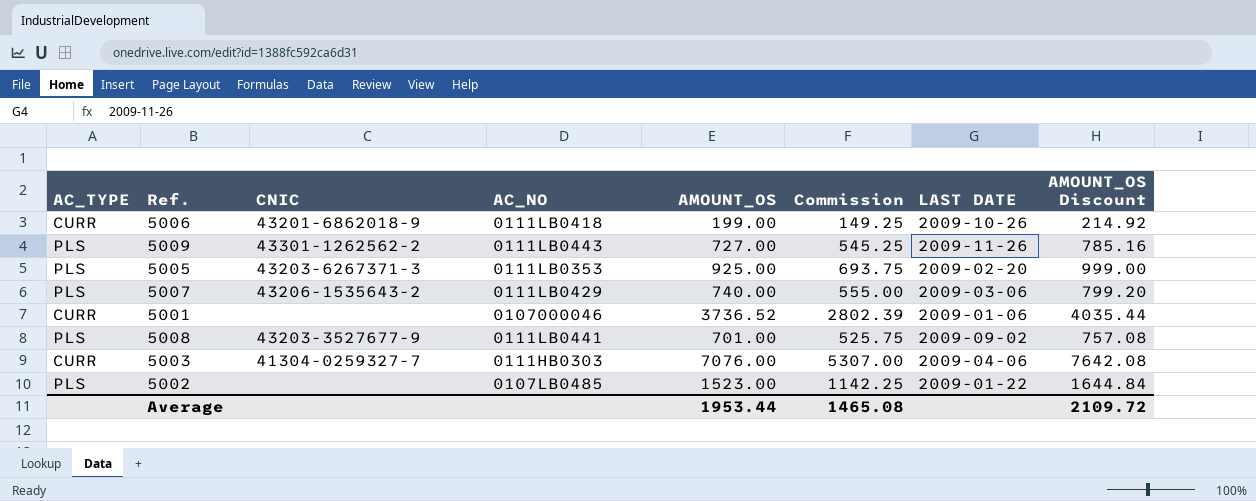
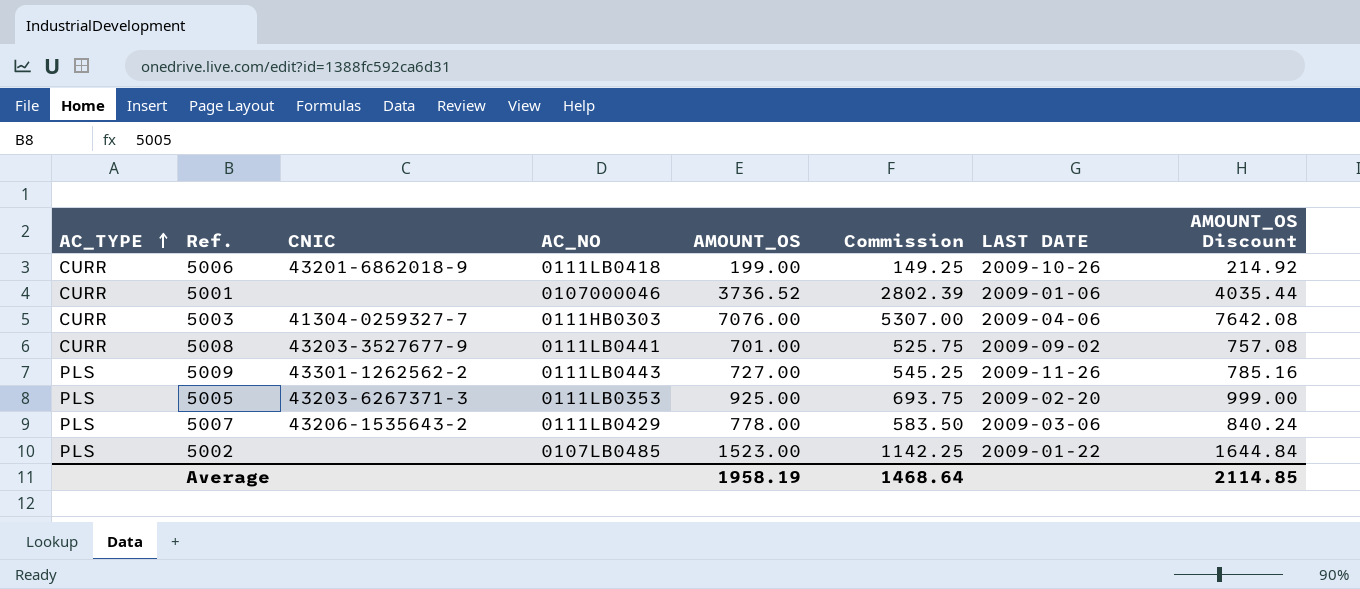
row order: none -> AC_TYPE ascending
5008 | AC_TYPE: PLS -> CURR
5007 | AMOUNT_OS: 740.00 -> 778.00
5007 | Commission: 555.00 -> 583.50
5007 | AMOUNT_OS Discount: 799.20 -> 840.24
Average | AMOUNT_OS: 1953.44 -> 1958.19
Average | Commission: 1465.08 -> 1468.64
Average | AMOUNT_OS Discount: 2109.72 -> 2114.85

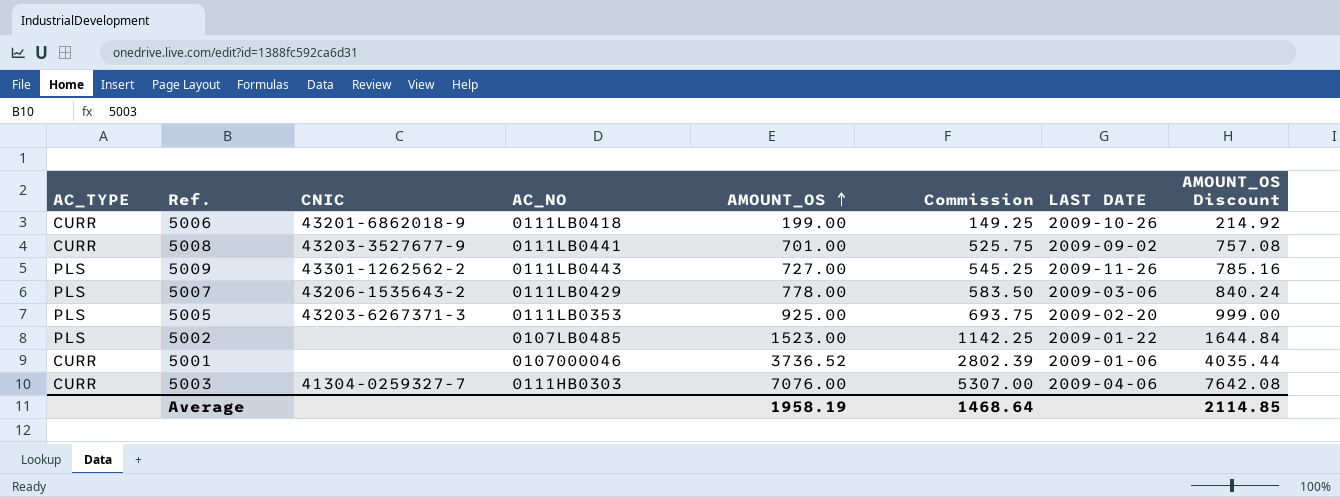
row order: AC_TYPE ascending -> AMOUNT_OS ascending

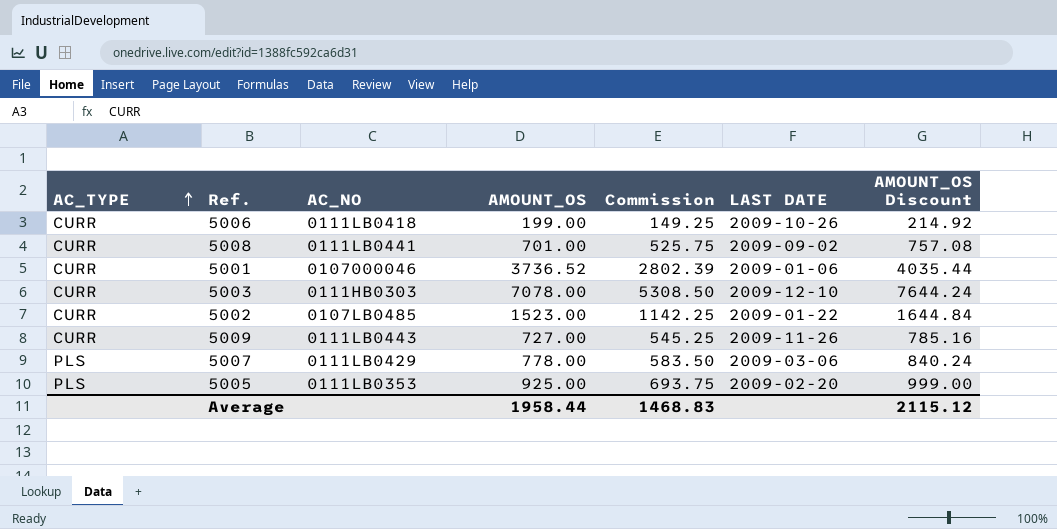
row order: AMOUNT_OS ascending -> AC_TYPE ascending
column CNIC | position: 3 -> none
5003 | AMOUNT_OS: 7076.00 -> 7078.00
5003 | Commission: 5307.00 -> 5308.50
5003 | LAST DATE: 2009-04-06 -> 2009-12-10
5003 | AMOUNT_OS Discount: 7642.08 -> 7644.24
5002 | AC_TYPE: PLS -> CURR
5009 | AC_TYPE: PLS -> CURR
Average | AMOUNT_OS: 1958.19 -> 1958.44
Average | Commission: 1468.64 -> 1468.83
Average | AMOUNT_OS Discount: 2114.85 -> 2115.12

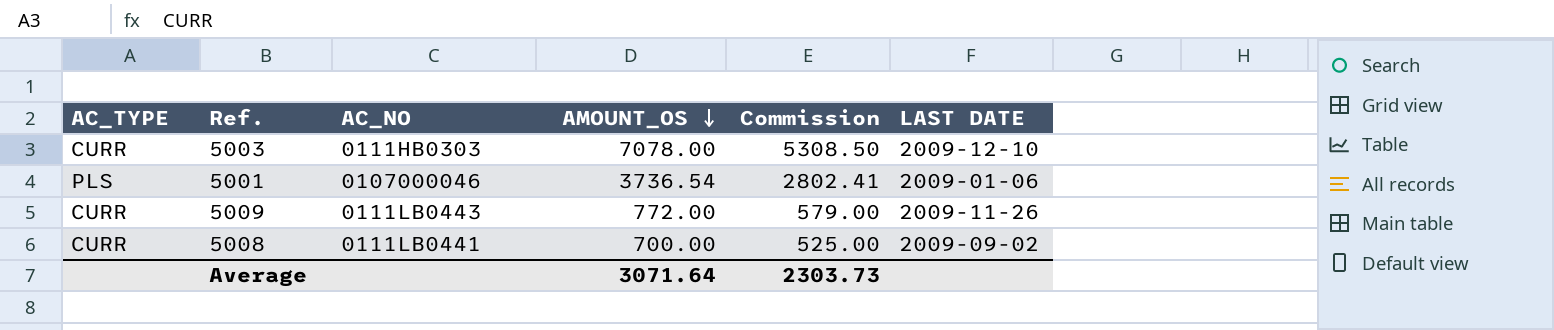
row order: AC_TYPE ascending -> AMOUNT_OS descending
column AMOUNT_OS Discount | formula: [AMOUNT_OS] * 1.08 -> none
row 5006: CURR | 0111LB0418 | 199.00 | 149.25 | 2009-10-26 | 214.92 -> none
row 5002: CURR | 0107LB0485 | 1523.00 | 1142.25 | 2009-01-22 | 1644.84 -> none
row 5007: PLS | 0111LB0429 | 778.00 | 583.50 | 2009-03-06 | 840.24 -> none
row 5005: PLS | 0111LB0353 | 925.00 | 693.75 | 2009-02-20 | 999.00 -> none
5001 | AC_TYPE: CURR -> PLS
5001 | AMOUNT_OS: 3736.52 -> 3736.54
5001 | Commission: 2802.39 -> 2802.41
5009 | AMOUNT_OS: 727.00 -> 772.00
5009 | Commission: 545.25 -> 579.00
5008 | AMOUNT_OS: 701.00 -> 700.00
5008 | Commission: 525.75 -> 525.00
Average | AMOUNT_OS: 1958.44 -> 3071.64
Average | Commission: 1468.83 -> 2303.73

